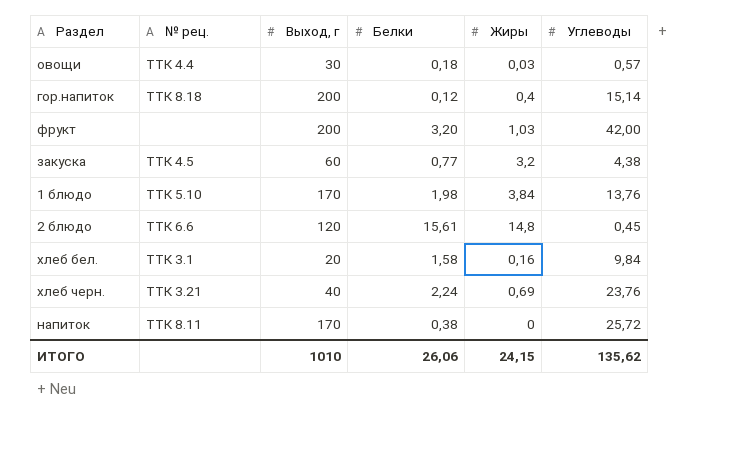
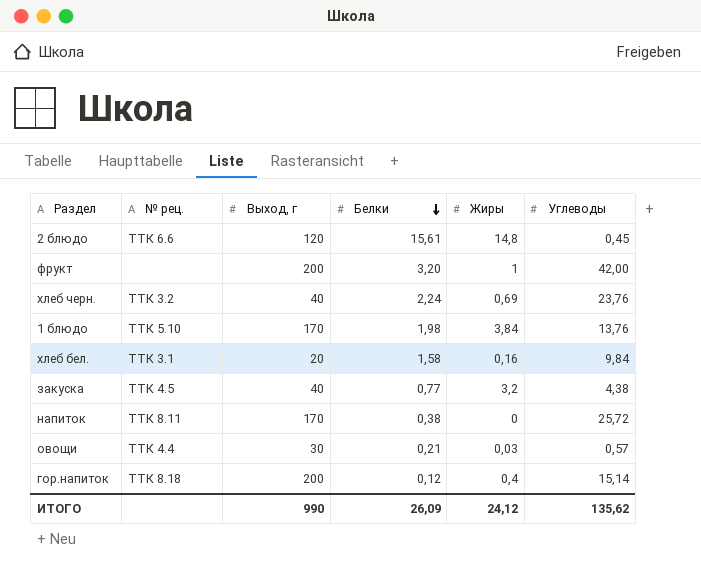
row order: none -> Белки descending
фрукт | Жиры: 1,03 -> 1
хлеб черн. | № рец.: ТТК 3.21 -> ТТК 3.2
закуска | Выход, г: 60 -> 40
овощи | Белки: 0,18 -> 0,21
ИТОГО | Выход, г: 1010 -> 990
ИТОГО | Белки: 26,06 -> 26,09
ИТОГО | Жиры: 24,15 -> 24,12

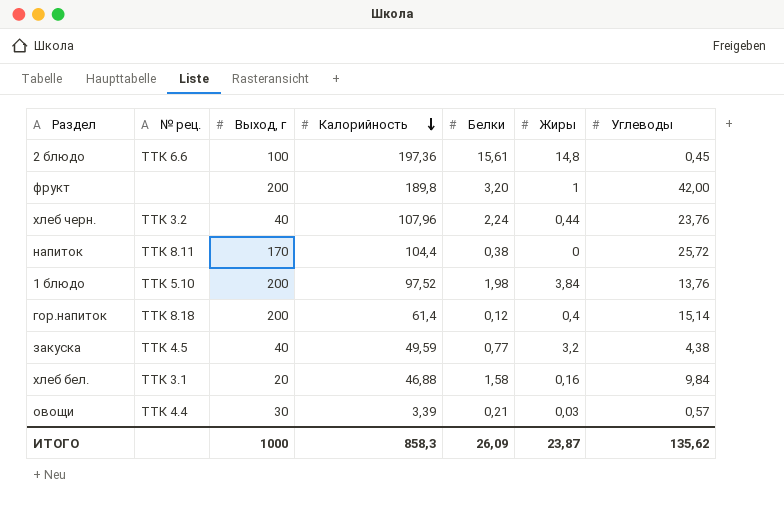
row order: Белки descending -> Калорийность descending
column Калорийность | position: none -> 4
2 блюдо | Выход, г: 120 -> 100
хлеб черн. | Жиры: 0,69 -> 0,44
1 блюдо | Выход, г: 170 -> 200
ИТОГО | Выход, г: 990 -> 1000
ИТОГО | Жиры: 24,12 -> 23,87

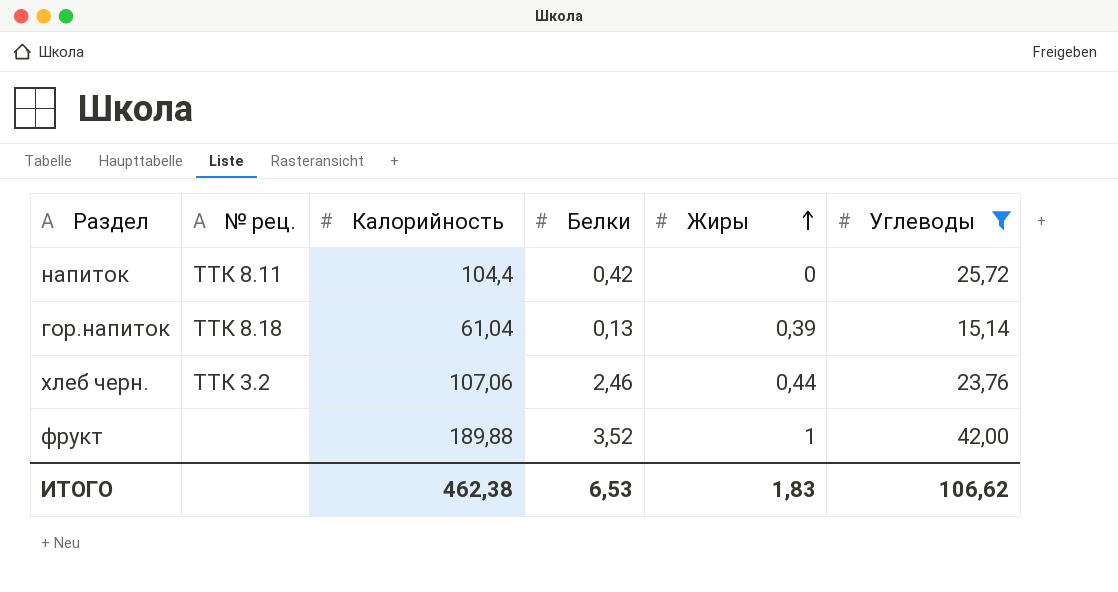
filter: none -> Углеводы >= 15,14
row order: Калорийность descending -> Жиры ascending
column Выход, г | position: 3 -> none
напиток | Белки: 0,38 -> 0,42
гор.напиток | Калорийность: 61,4 -> 61,04
гор.напиток | Белки: 0,12 -> 0,13
гор.напиток | Жиры: 0,4 -> 0,39
хлеб черн. | Калорийность: 107,96 -> 107,06
хлеб черн. | Белки: 2,24 -> 2,46
фрукт | Калорийность: 189,8 -> 189,88
фрукт | Белки: 3,20 -> 3,52
ИТОГО | Калорийность: 858,3 -> 462,38
ИТОГО | Белки: 26,09 -> 6,53
ИТОГО | Жиры: 23,87 -> 1,83
ИТОГО | Углеводы: 135,62 -> 106,62

